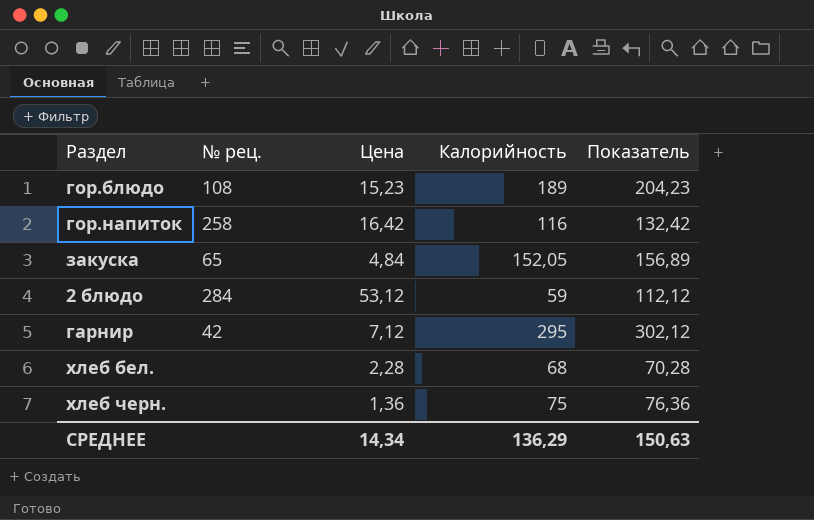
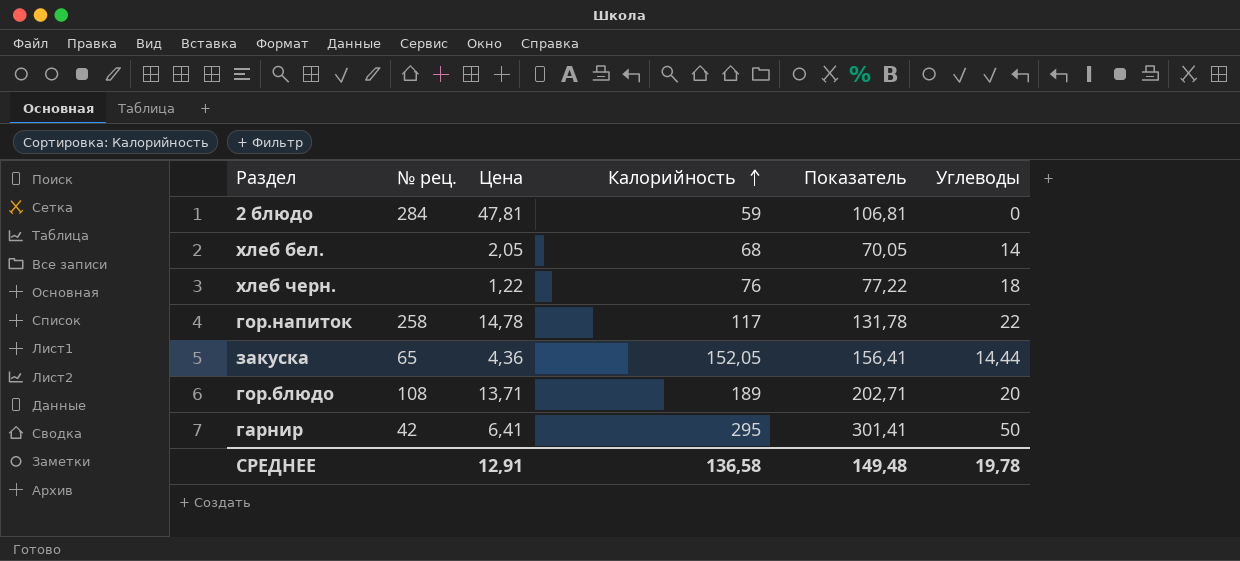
row order: none -> Калорийность ascending
column Углеводы | position: none -> 6
2 блюдо | Цена: 53,12 -> 47,81
2 блюдо | Показатель: 112,12 -> 106,81
хлеб бел. | Цена: 2,28 -> 2,05
хлеб бел. | Показатель: 70,28 -> 70,05
хлеб черн. | Цена: 1,36 -> 1,22
хлеб черн. | Калорийность: 75 -> 76
хлеб черн. | Показатель: 76,36 -> 77,22
гор.напиток | Цена: 16,42 -> 14,78
гор.напиток | Калорийность: 116 -> 117
гор.напиток | Показатель: 132,42 -> 131,78
закуска | Цена: 4,84 -> 4,36
закуска | Показатель: 156,89 -> 156,41
гор.блюдо | Цена: 15,23 -> 13,71
гор.блюдо | Показатель: 204,23 -> 202,71
гарнир | Цена: 7,12 -> 6,41
гарнир | Показатель: 302,12 -> 301,41
СРЕДНЕЕ | Цена: 14,34 -> 12,91
СРЕДНЕЕ | Калорийность: 136,29 -> 136,58
СРЕДНЕЕ | Показатель: 150,63 -> 149,48

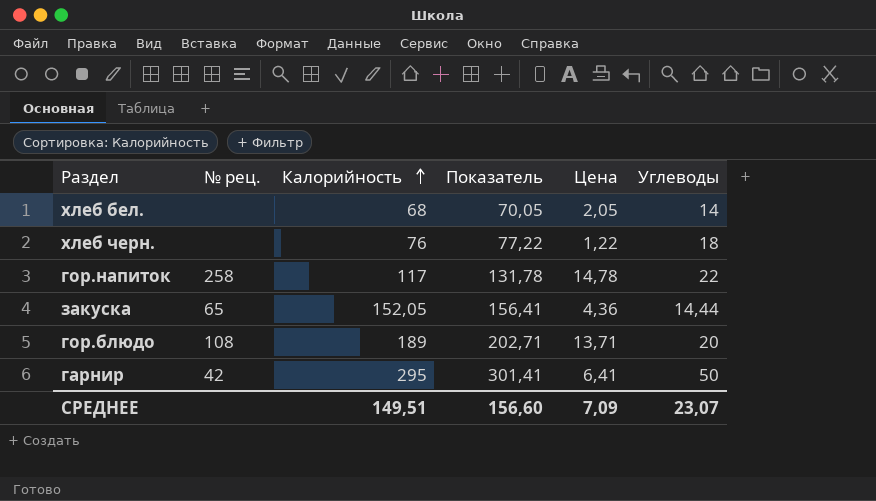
column Цена | position: 3 -> 5
row 2 блюдо: 284 | 47,81 | 59 | 106,81 | 0 -> none
СРЕДНЕЕ | Калорийность: 136,58 -> 149,51
СРЕДНЕЕ | Показатель: 149,48 -> 156,60
СРЕДНЕЕ | Цена: 12,91 -> 7,09
СРЕДНЕЕ | Углеводы: 19,78 -> 23,07

